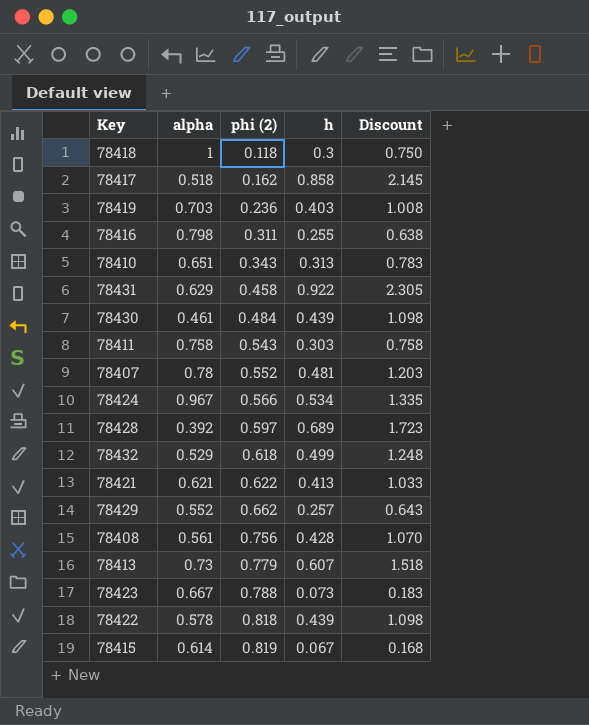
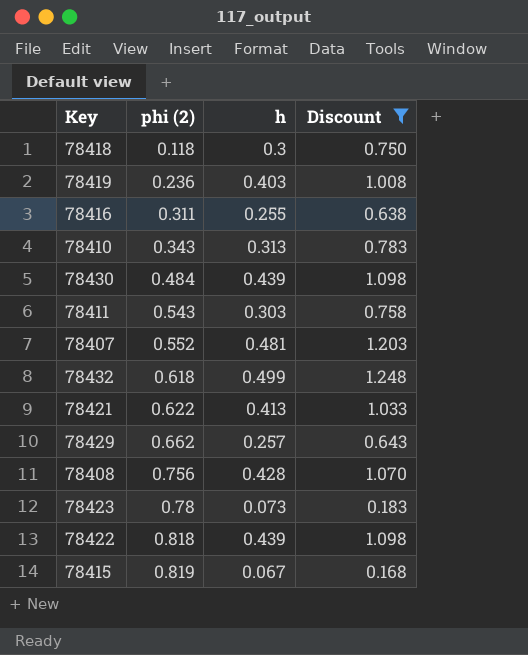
filter: none -> Discount <= 1.248
column alpha | position: 2 -> none
78423 | phi (2): 0.788 -> 0.78

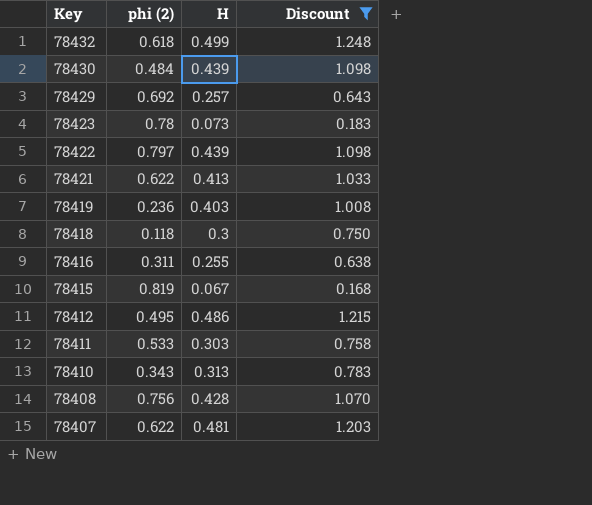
row order: phi (2) ascending -> Key descending
column name: h -> H
78429 | phi (2): 0.662 -> 0.692
78422 | phi (2): 0.818 -> 0.797
row 78412: none -> 0.495 | 0.486 | 1.215
78411 | phi (2): 0.543 -> 0.533
78407 | phi (2): 0.552 -> 0.622

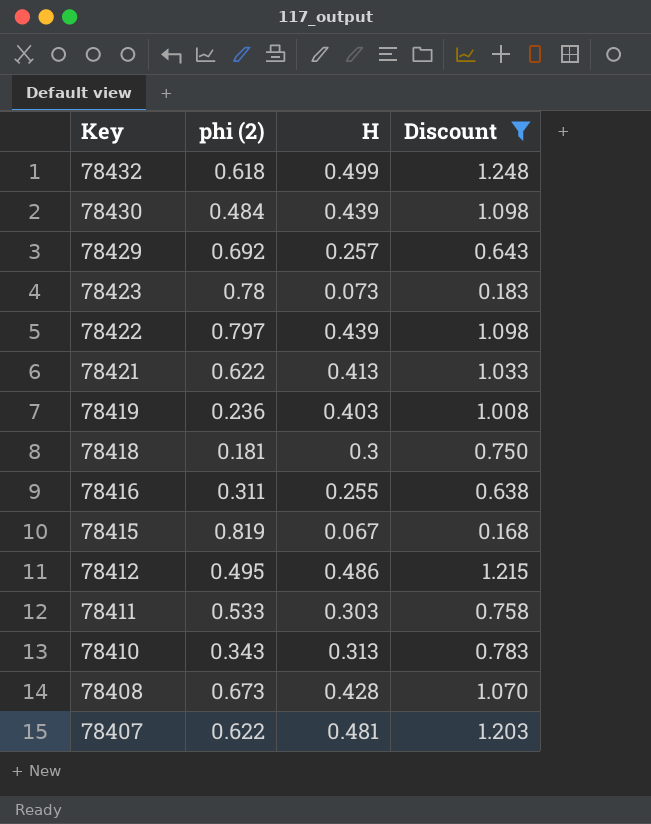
78418 | phi (2): 0.118 -> 0.181
78408 | phi (2): 0.756 -> 0.673

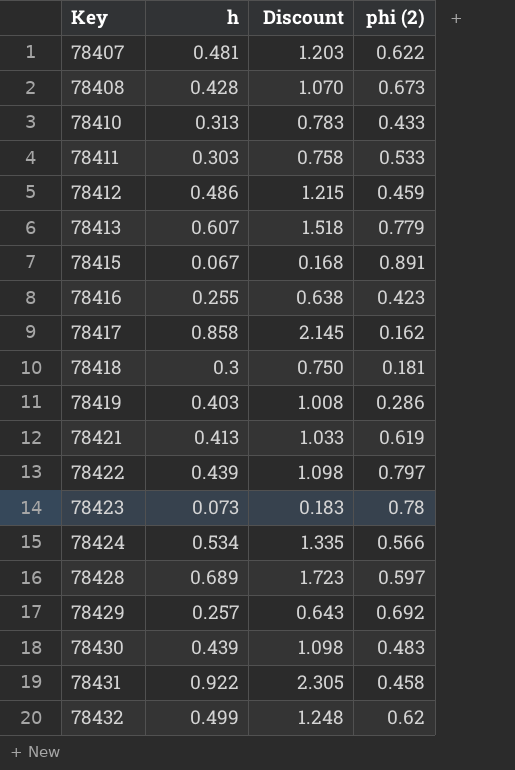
filter: Discount <= 1.248 -> none
row order: Key descending -> Key ascending
column name: H -> h
column phi (2) | position: 2 -> 4
78410 | phi (2): 0.343 -> 0.433
78412 | phi (2): 0.495 -> 0.459
78415 | phi (2): 0.819 -> 0.891
78416 | phi (2): 0.311 -> 0.423
78419 | phi (2): 0.236 -> 0.286
78421 | phi (2): 0.622 -> 0.619
78430 | phi (2): 0.484 -> 0.483
78432 | phi (2): 0.618 -> 0.62

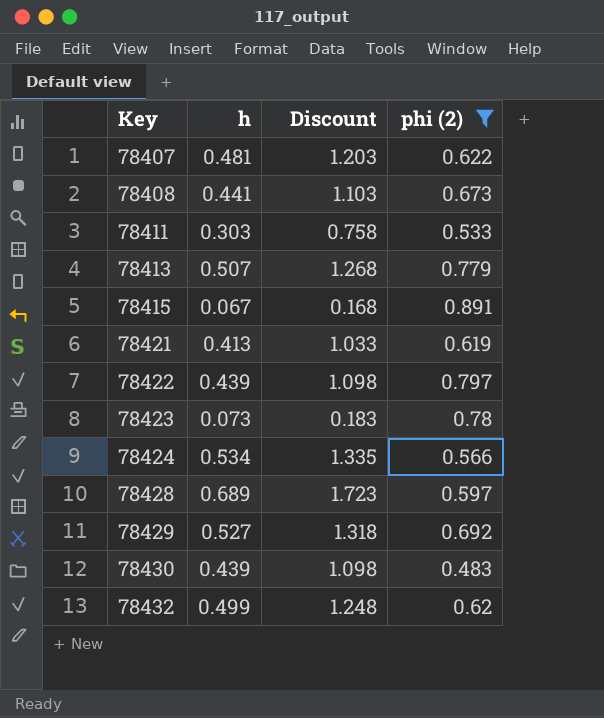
filter: none -> phi (2) >= 0.483
78408 | h: 0.428 -> 0.441
78408 | Discount: 1.070 -> 1.103
78413 | h: 0.607 -> 0.507
78413 | Discount: 1.518 -> 1.268
78429 | h: 0.257 -> 0.527
78429 | Discount: 0.643 -> 1.318

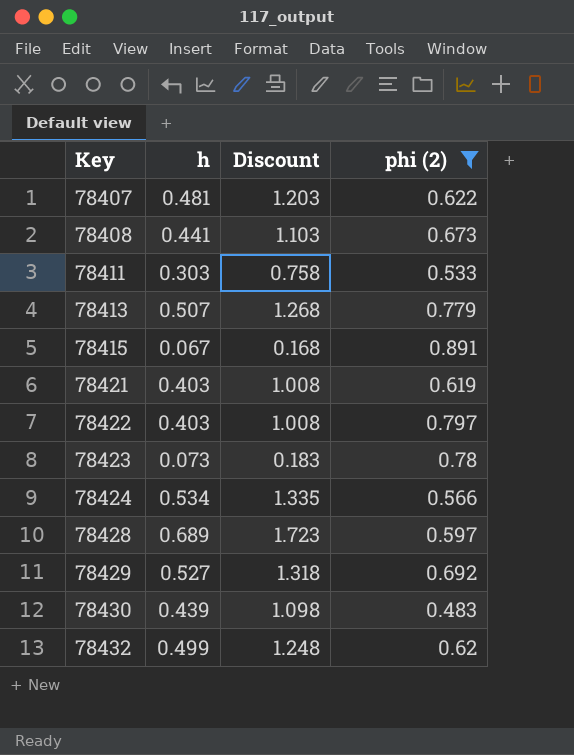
78421 | h: 0.413 -> 0.403
78421 | Discount: 1.033 -> 1.008
78422 | h: 0.439 -> 0.403
78422 | Discount: 1.098 -> 1.008

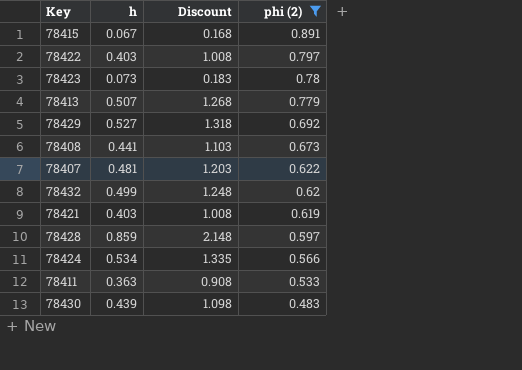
row order: Key ascending -> phi (2) descending
78428 | h: 0.689 -> 0.859
78428 | Discount: 1.723 -> 2.148
78411 | h: 0.303 -> 0.363
78411 | Discount: 0.758 -> 0.908

